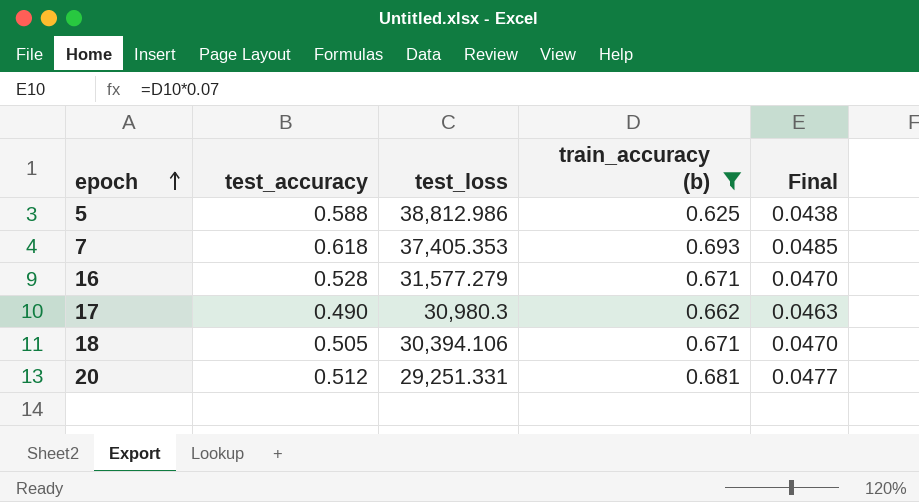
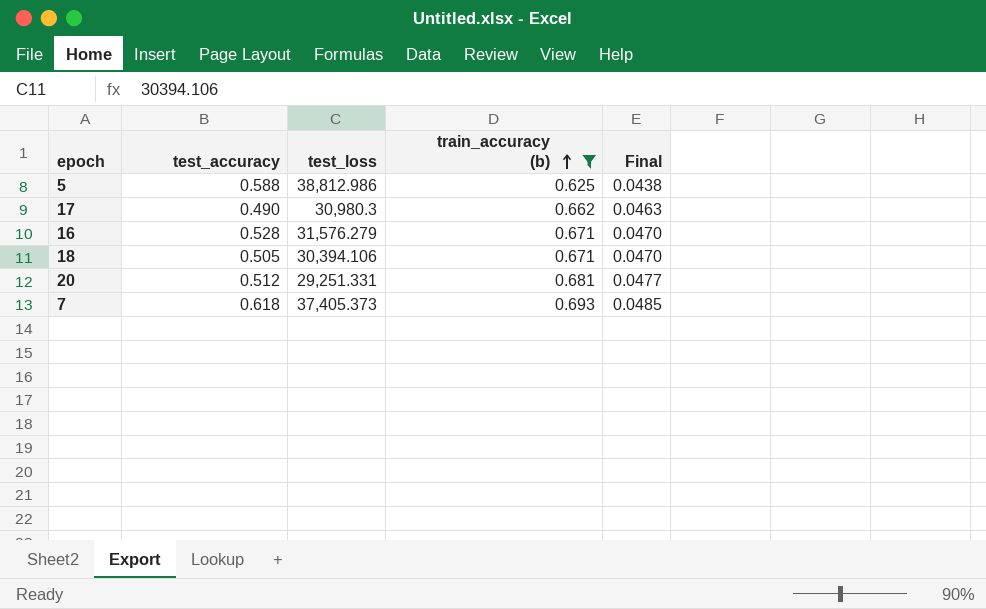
row order: epoch ascending -> train_accuracy (b) ascending
16 | test_loss: 31,577.279 -> 31,576.279
7 | test_loss: 37,405.353 -> 37,405.373

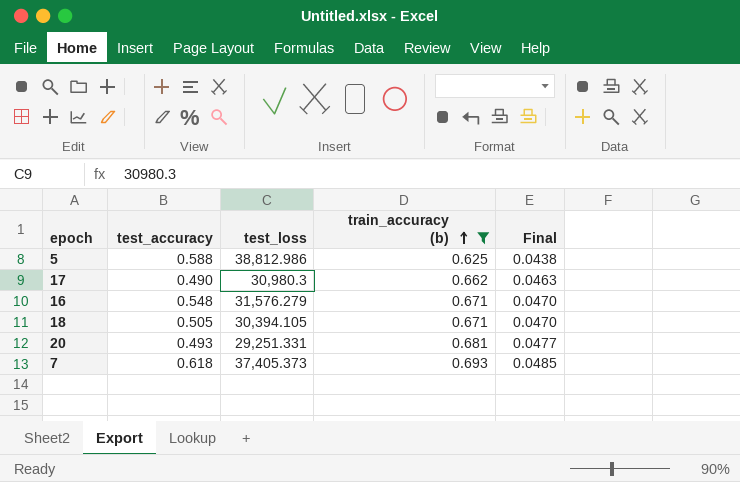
16 | test_accuracy: 0.528 -> 0.548
18 | test_loss: 30,394.106 -> 30,394.105
20 | test_accuracy: 0.512 -> 0.493

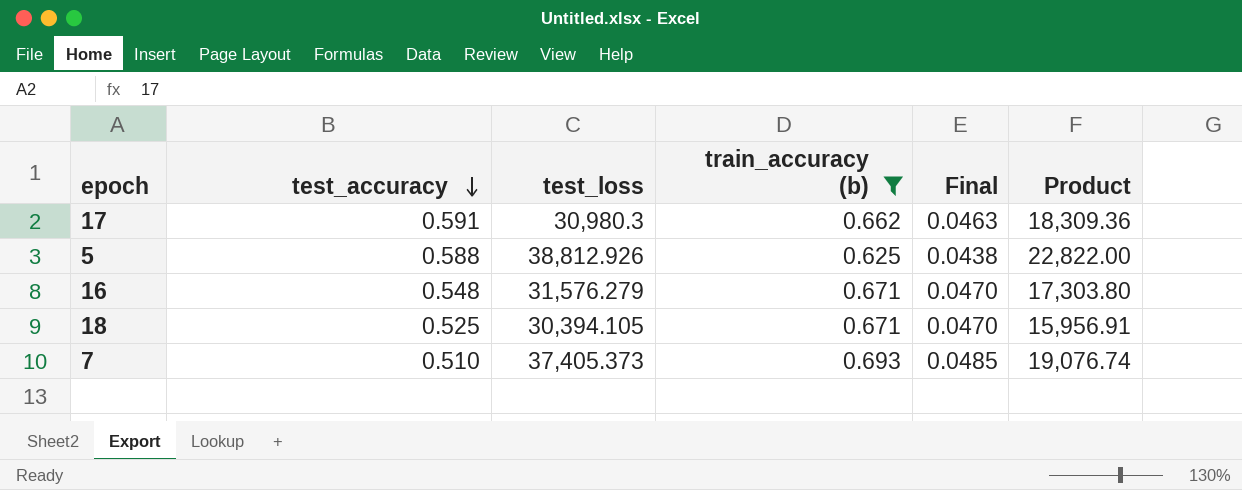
row order: train_accuracy (b) ascending -> test_accuracy descending
column Product | formula: none -> [test_accuracy] * [test_loss]
row 20: 0.493 | 29,251.331 | 0.681 | 0.0477 -> none
17 | test_accuracy: 0.490 -> 0.591
5 | test_loss: 38,812.986 -> 38,812.926
18 | test_accuracy: 0.505 -> 0.525
7 | test_accuracy: 0.618 -> 0.510

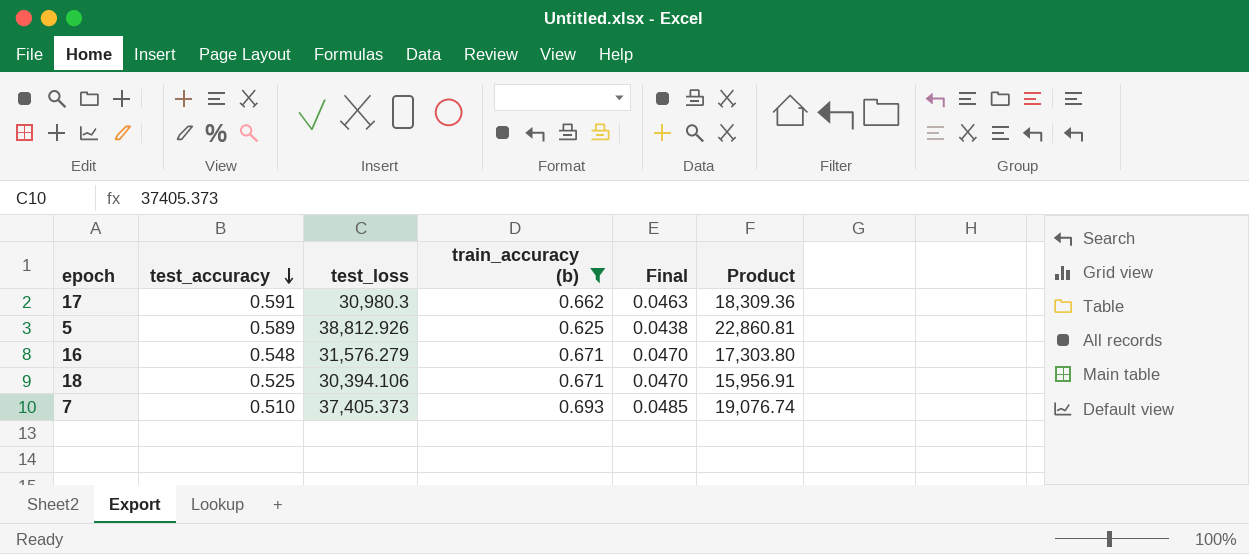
5 | test_accuracy: 0.588 -> 0.589
5 | Product: 22,822.00 -> 22,860.81
18 | test_loss: 30,394.105 -> 30,394.106

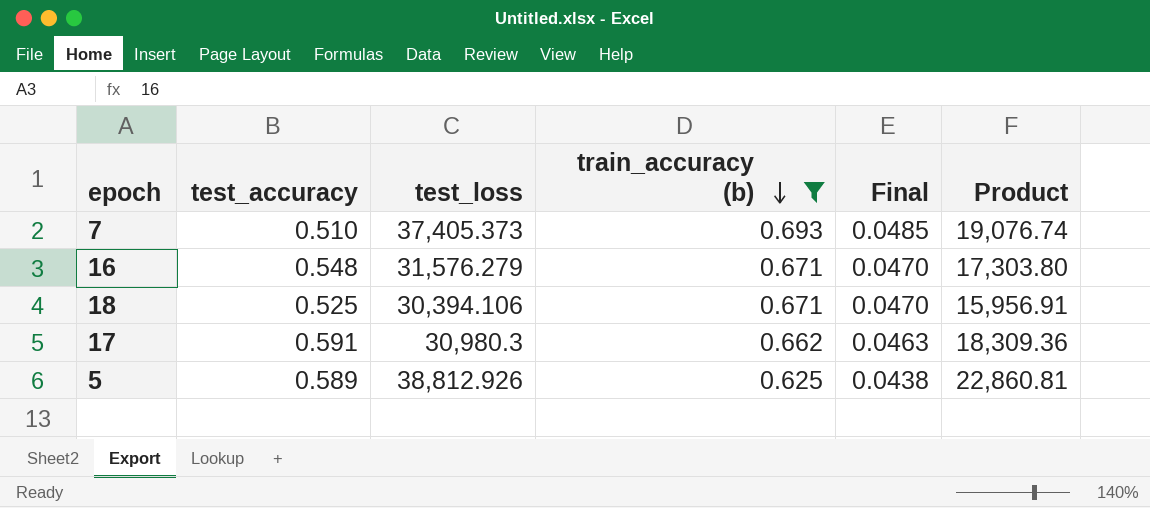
row order: test_accuracy descending -> train_accuracy (b) descending

